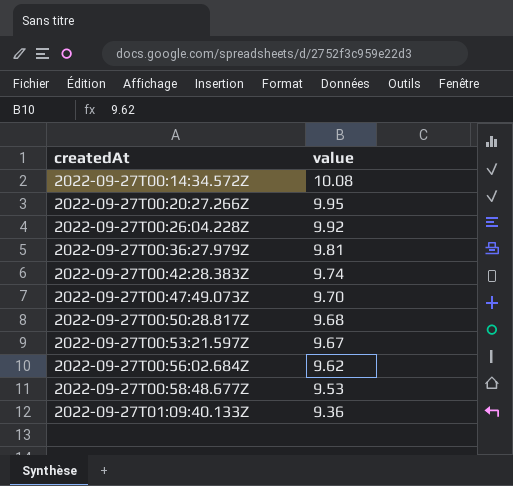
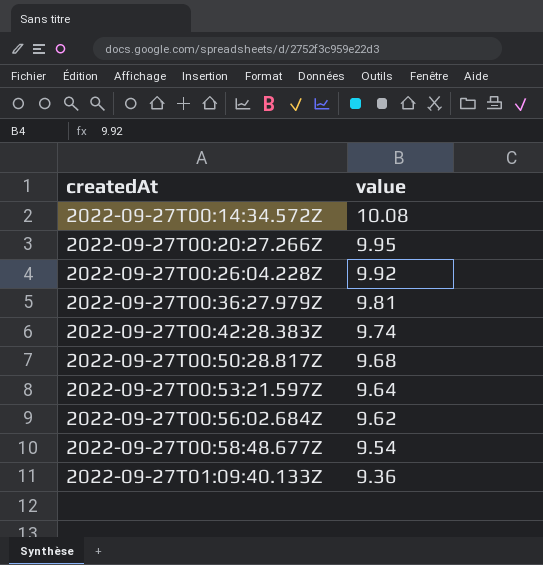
row 2022-09-27T00:47:49.073Z: 9.70 -> none
2022-09-27T00:53:21.597Z | value: 9.67 -> 9.64
2022-09-27T00:58:48.677Z | value: 9.53 -> 9.54

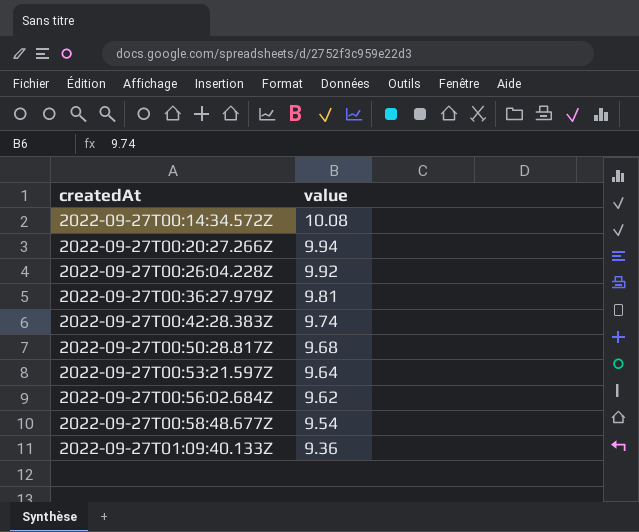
2022-09-27T00:20:27.266Z | value: 9.95 -> 9.94

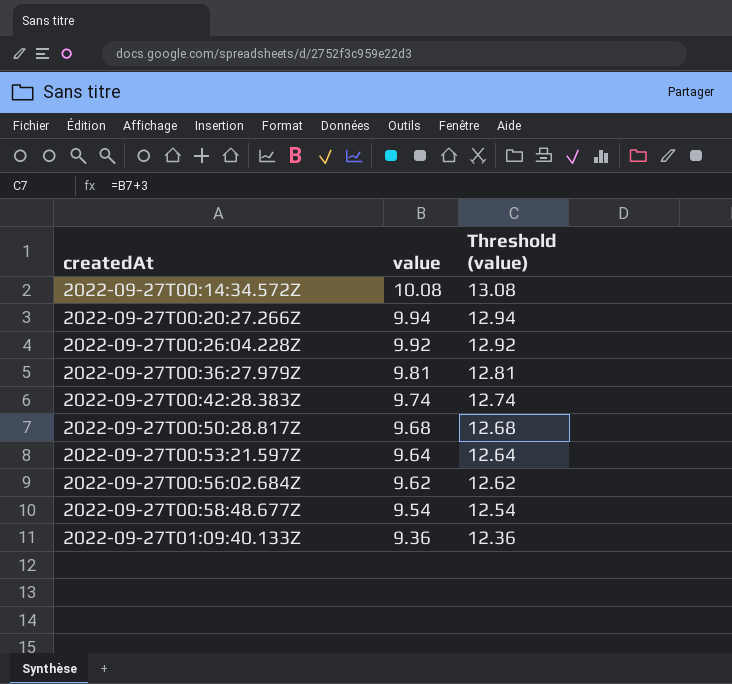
column Threshold (value) | formula: none -> [value] + 3

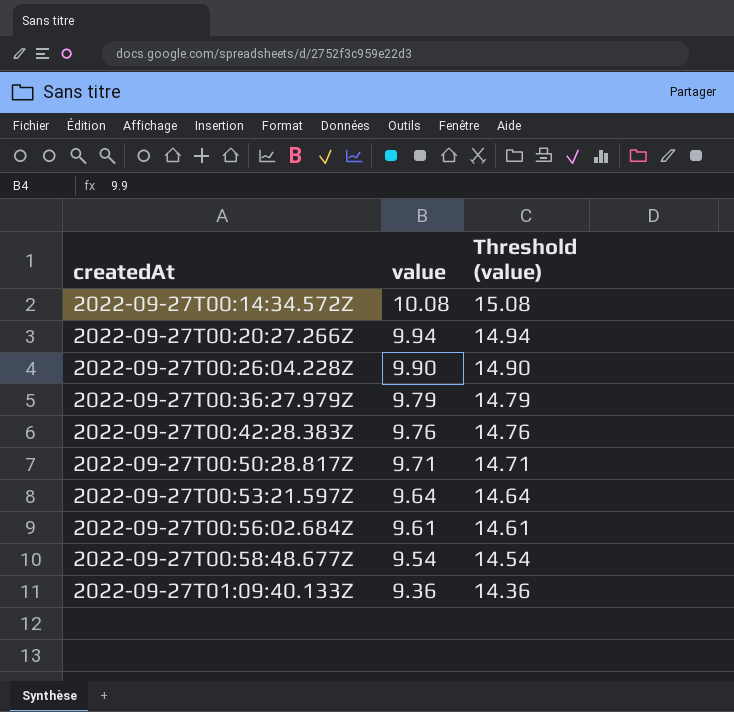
column Threshold (value) | formula: [value] + 3 -> [value] + 5
2022-09-27T00:26:04.228Z | value: 9.92 -> 9.90
2022-09-27T00:36:27.979Z | value: 9.81 -> 9.79
2022-09-27T00:42:28.383Z | value: 9.74 -> 9.76
2022-09-27T00:50:28.817Z | value: 9.68 -> 9.71
2022-09-27T00:56:02.684Z | value: 9.62 -> 9.61

